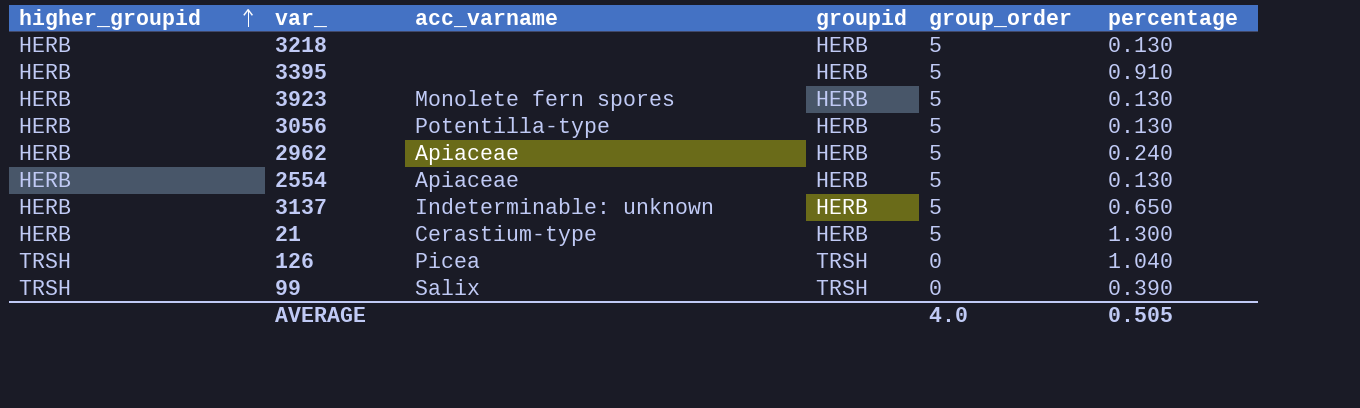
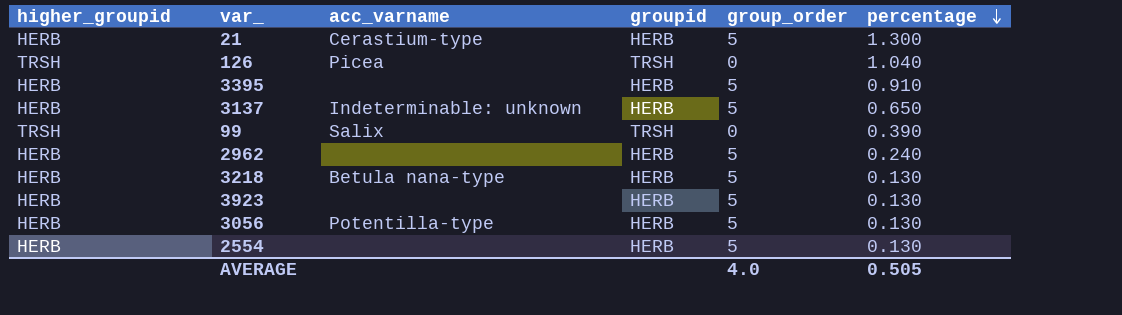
row order: higher_groupid ascending -> percentage descending
2962 | acc_varname: Apiaceae -> none
3218 | acc_varname: none -> Betula nana-type
3923 | acc_varname: Monolete fern spores -> none
2554 | acc_varname: Apiaceae -> none

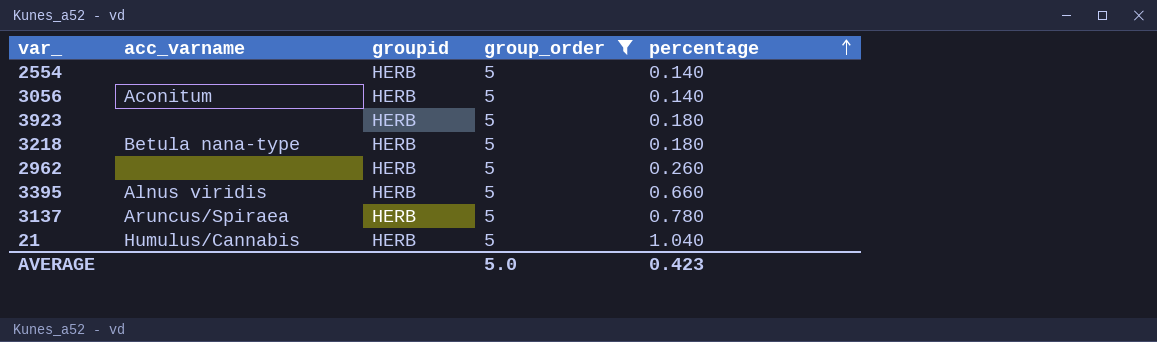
filter: none -> group_order = 5
row order: percentage descending -> percentage ascending
column higher_groupid | position: 1 -> none
2554 | percentage: 0.130 -> 0.140
3056 | acc_varname: Potentilla-type -> Aconitum
3056 | percentage: 0.130 -> 0.140
3923 | percentage: 0.130 -> 0.180
3218 | percentage: 0.130 -> 0.180
2962 | percentage: 0.240 -> 0.260
3395 | acc_varname: none -> Alnus viridis
3395 | percentage: 0.910 -> 0.660
3137 | acc_varname: Indeterminable: unknown -> Aruncus/Spiraea
3137 | percentage: 0.650 -> 0.780
21 | acc_varname: Cerastium-type -> Humulus/Cannabis
21 | percentage: 1.300 -> 1.040
AVERAGE | group_order: 4.0 -> 5.0
AVERAGE | percentage: 0.505 -> 0.423

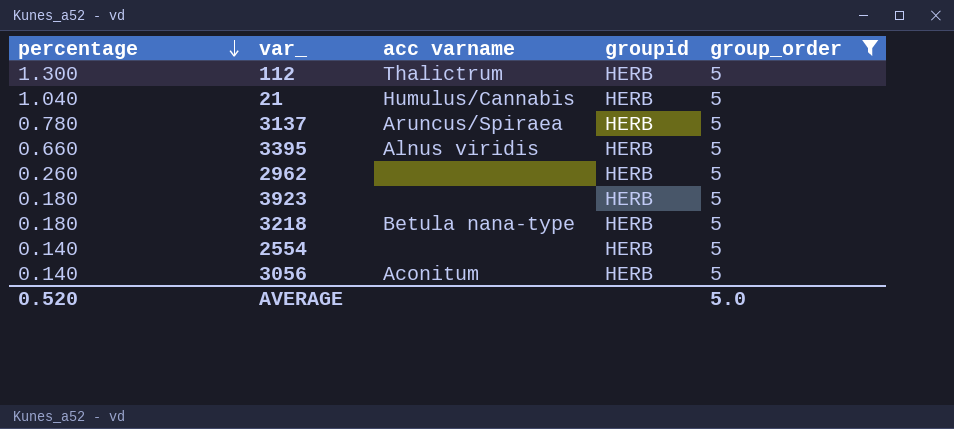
row order: percentage ascending -> percentage descending
column percentage | position: 5 -> 1
column name: acc_varname -> acc varname
row 112: none -> 1.300 | Thalictrum | HERB | 5
AVERAGE | percentage: 0.423 -> 0.520

